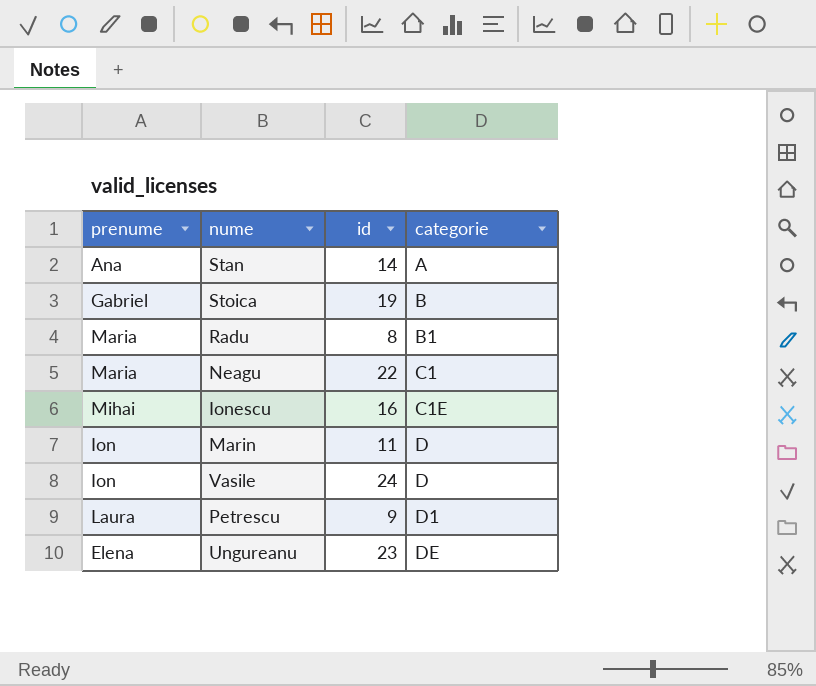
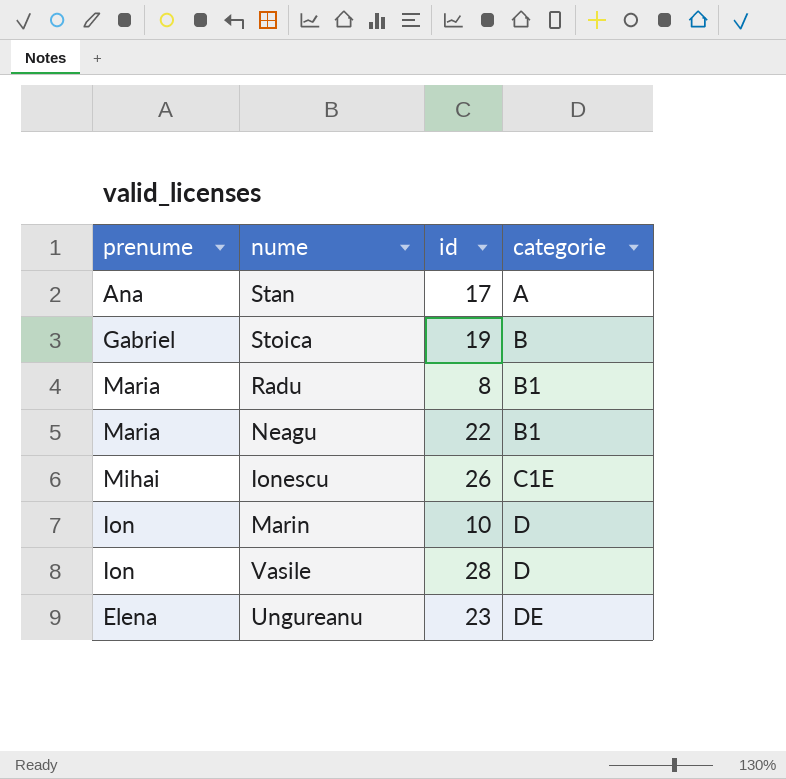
row Petrescu: Laura | 9 | D1 -> none
Stan | id: 14 -> 17
Neagu | categorie: C1 -> B1
Ionescu | id: 16 -> 26
Marin | id: 11 -> 10
Vasile | id: 24 -> 28

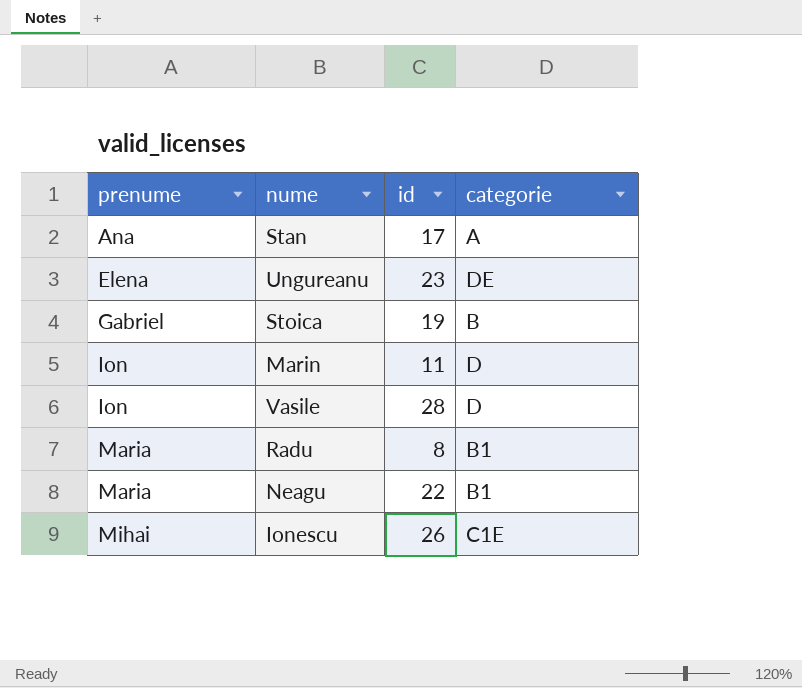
row order: categorie ascending -> prenume ascending
Marin | id: 10 -> 11

